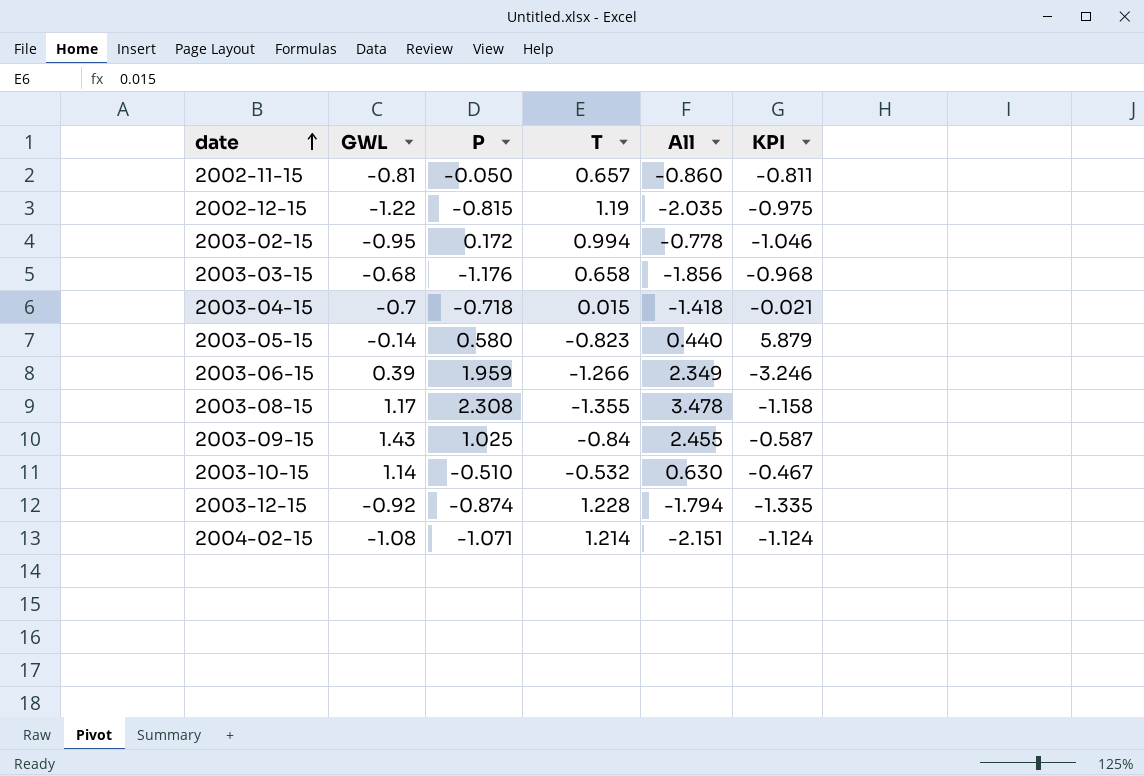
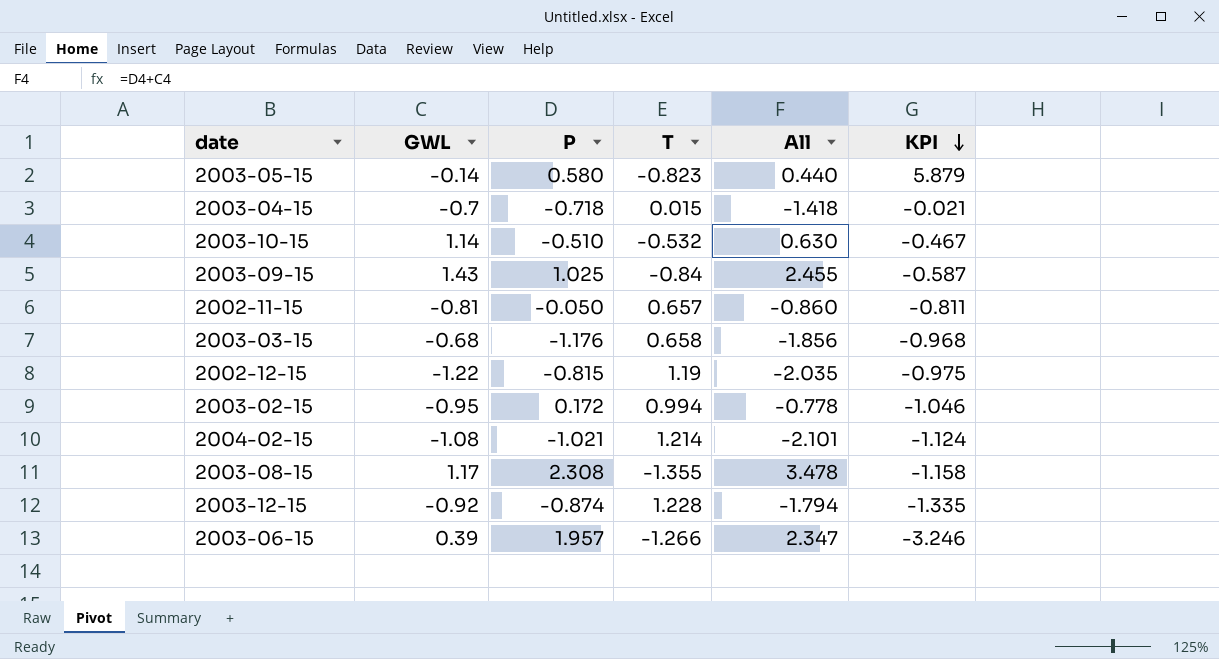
row order: date ascending -> KPI descending
2004-02-15 | P: -1.071 -> -1.021
2004-02-15 | All: -2.151 -> -2.101
2003-06-15 | P: 1.959 -> 1.957
2003-06-15 | All: 2.349 -> 2.347

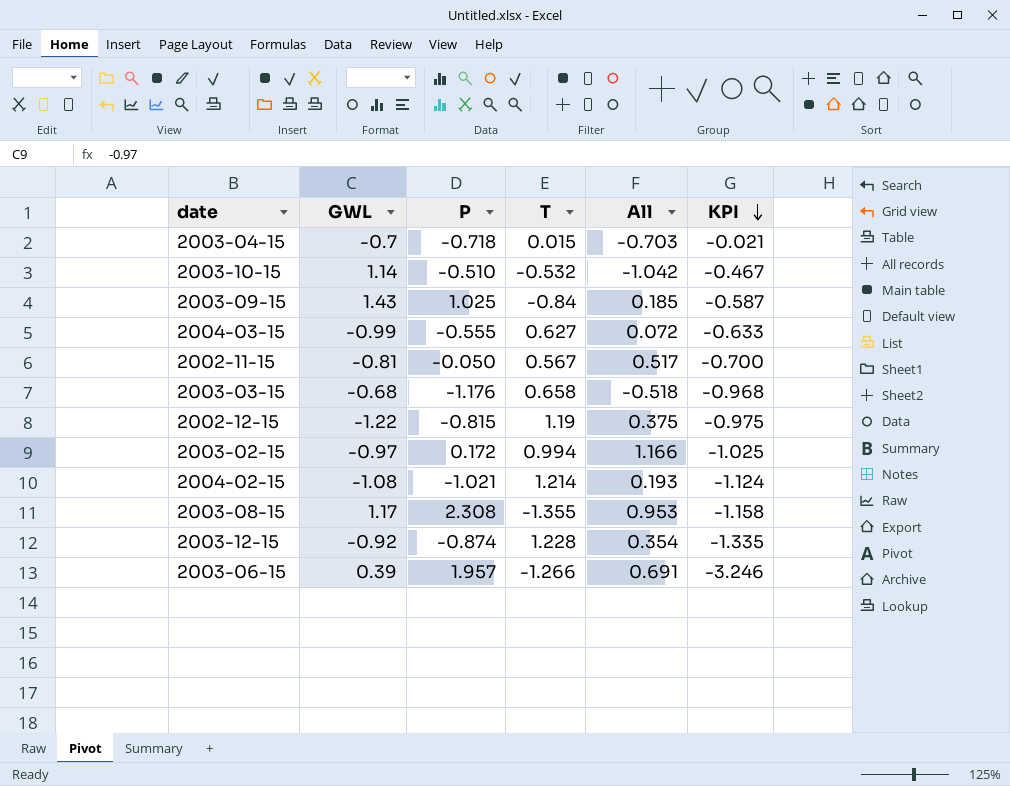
column All | formula: [GWL] + [P] -> [P] + [T]
row 2003-05-15: -0.14 | 0.580 | -0.823 | 0.440 | 5.879 -> none
row 2004-03-15: none -> -0.99 | -0.555 | 0.627 | 0.072 | -0.633
2002-11-15 | T: 0.657 -> 0.567
2002-11-15 | KPI: -0.811 -> -0.700
2003-02-15 | GWL: -0.95 -> -0.97
2003-02-15 | KPI: -1.046 -> -1.025

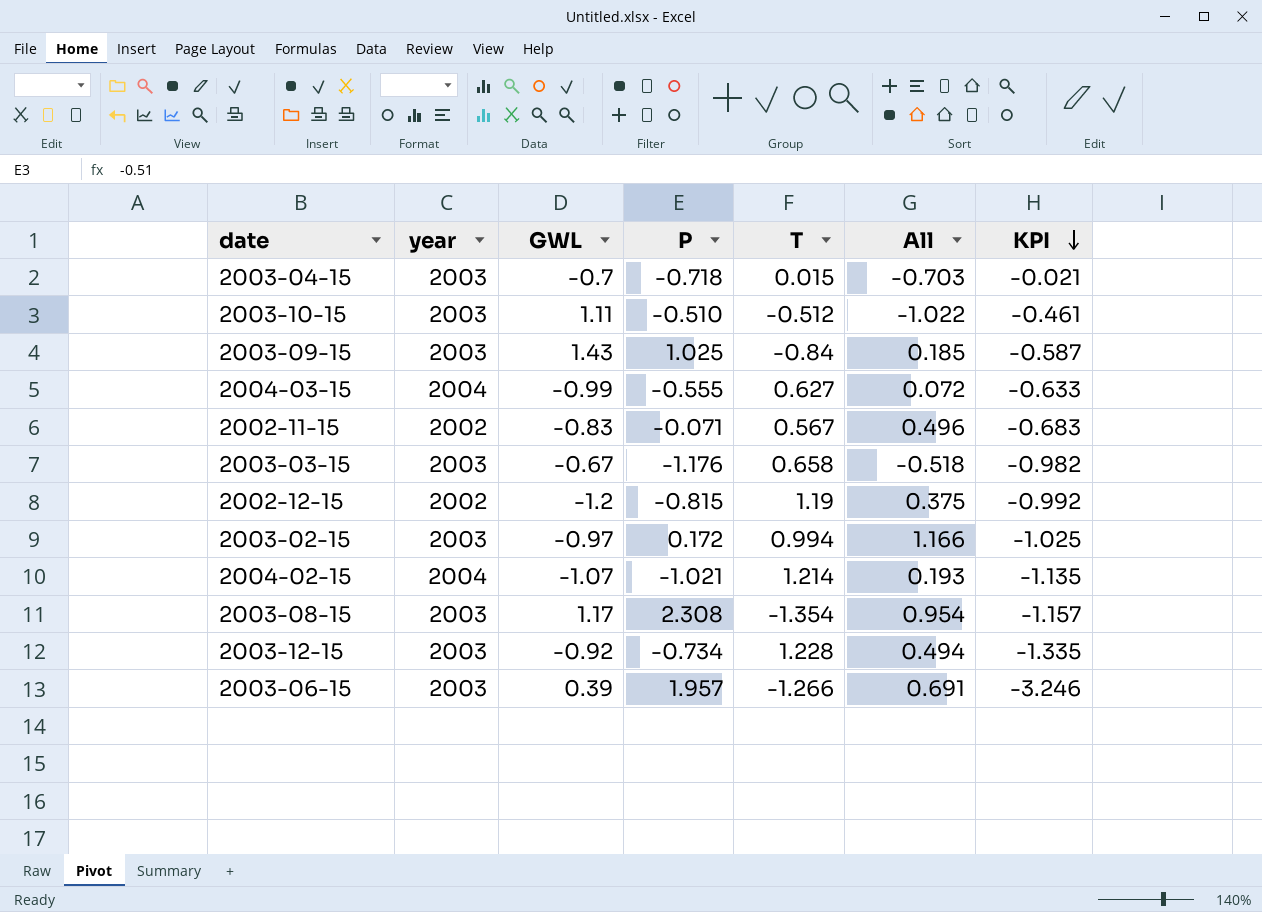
column year | position: none -> 2
2003-10-15 | GWL: 1.14 -> 1.11
2003-10-15 | T: -0.532 -> -0.512
2003-10-15 | All: -1.042 -> -1.022
2003-10-15 | KPI: -0.467 -> -0.461
2002-11-15 | GWL: -0.81 -> -0.83
2002-11-15 | P: -0.050 -> -0.071
2002-11-15 | All: 0.517 -> 0.496
2002-11-15 | KPI: -0.700 -> -0.683
2003-03-15 | GWL: -0.68 -> -0.67
2003-03-15 | KPI: -0.968 -> -0.982
2002-12-15 | GWL: -1.22 -> -1.2
2002-12-15 | KPI: -0.975 -> -0.992
2004-02-15 | GWL: -1.08 -> -1.07
2004-02-15 | KPI: -1.124 -> -1.135
2003-08-15 | T: -1.355 -> -1.354
2003-08-15 | All: 0.953 -> 0.954
2003-08-15 | KPI: -1.158 -> -1.157
2003-12-15 | P: -0.874 -> -0.734
2003-12-15 | All: 0.354 -> 0.494

